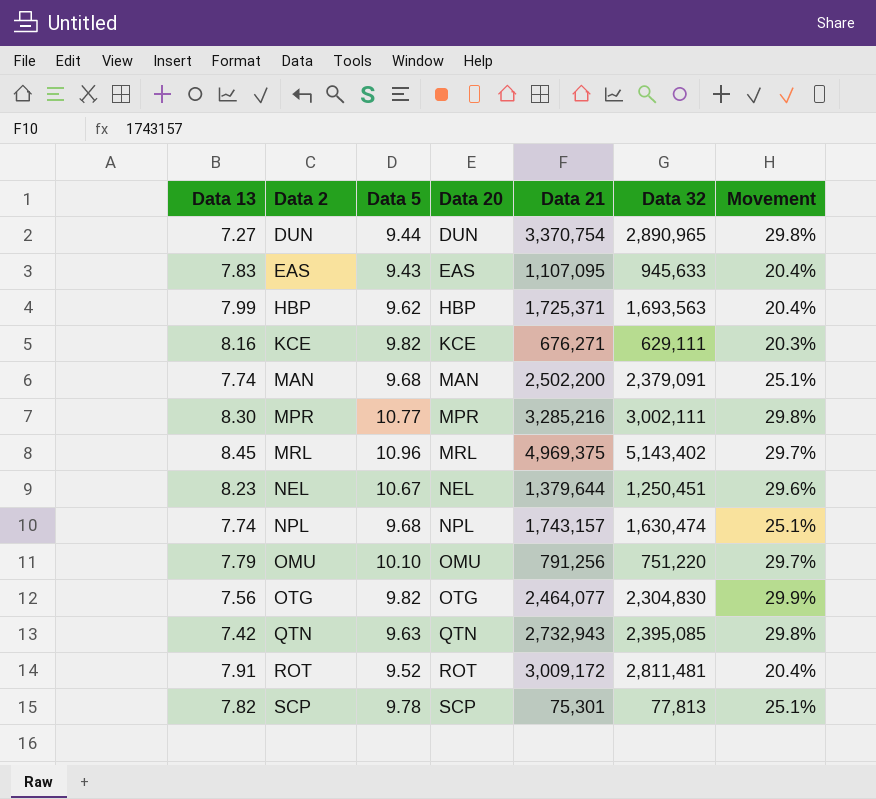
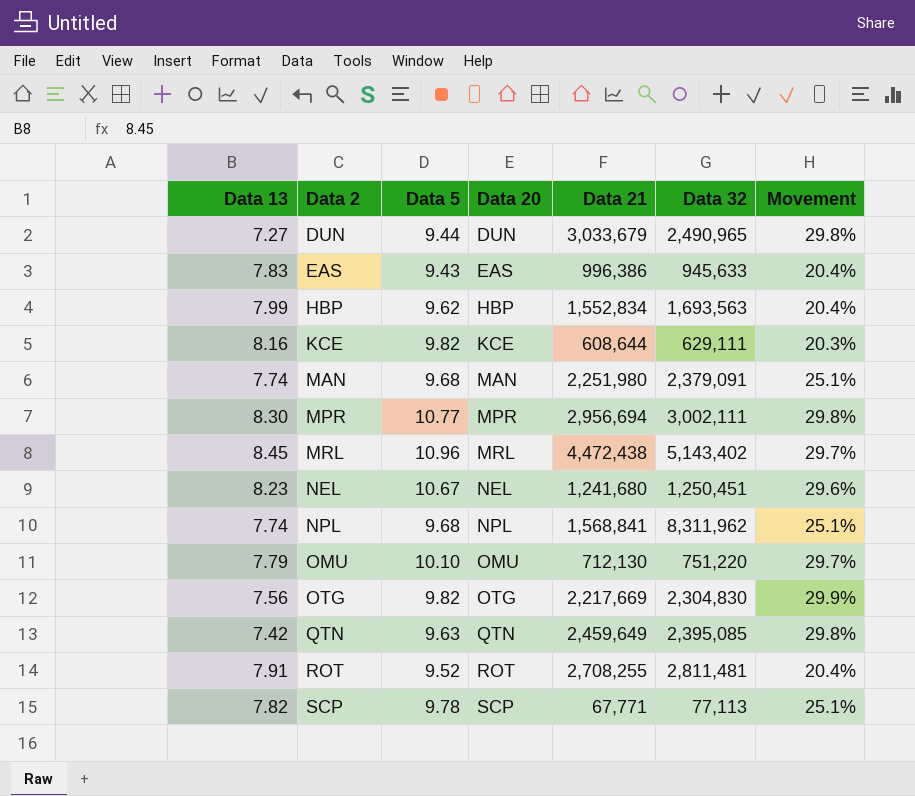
DUN | Data 21: 3,370,754 -> 3,033,679
DUN | Data 32: 2,890,965 -> 2,490,965
EAS | Data 21: 1,107,095 -> 996,386
HBP | Data 21: 1,725,371 -> 1,552,834
KCE | Data 21: 676,271 -> 608,644
MAN | Data 21: 2,502,200 -> 2,251,980
MPR | Data 21: 3,285,216 -> 2,956,694
MRL | Data 21: 4,969,375 -> 4,472,438
NEL | Data 21: 1,379,644 -> 1,241,680
NPL | Data 21: 1,743,157 -> 1,568,841
NPL | Data 32: 1,630,474 -> 8,311,962
OMU | Data 21: 791,256 -> 712,130
OTG | Data 21: 2,464,077 -> 2,217,669
QTN | Data 21: 2,732,943 -> 2,459,649
ROT | Data 21: 3,009,172 -> 2,708,255
SCP | Data 21: 75,301 -> 67,771
SCP | Data 32: 77,813 -> 77,113

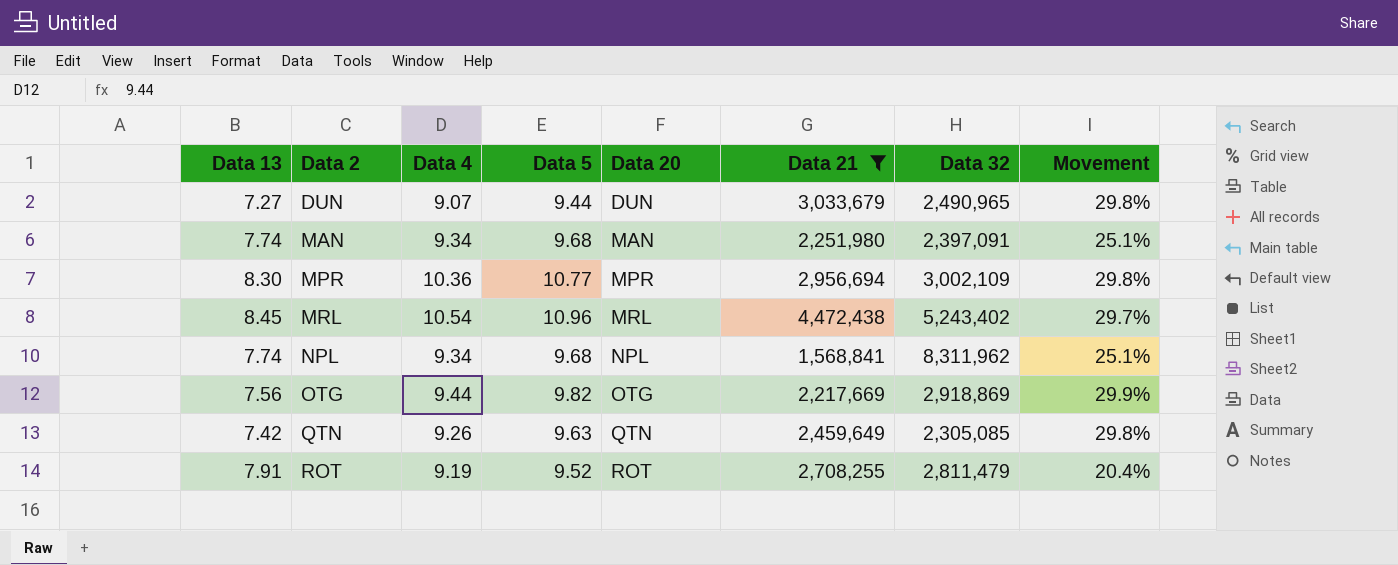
filter: none -> Data 21 >= 1,568,841
column Data 4 | position: none -> 3
MAN | Data 32: 2,379,091 -> 2,397,091
MPR | Data 32: 3,002,111 -> 3,002,109
MRL | Data 32: 5,143,402 -> 5,243,402
OTG | Data 32: 2,304,830 -> 2,918,869
QTN | Data 32: 2,395,085 -> 2,305,085
ROT | Data 32: 2,811,481 -> 2,811,479

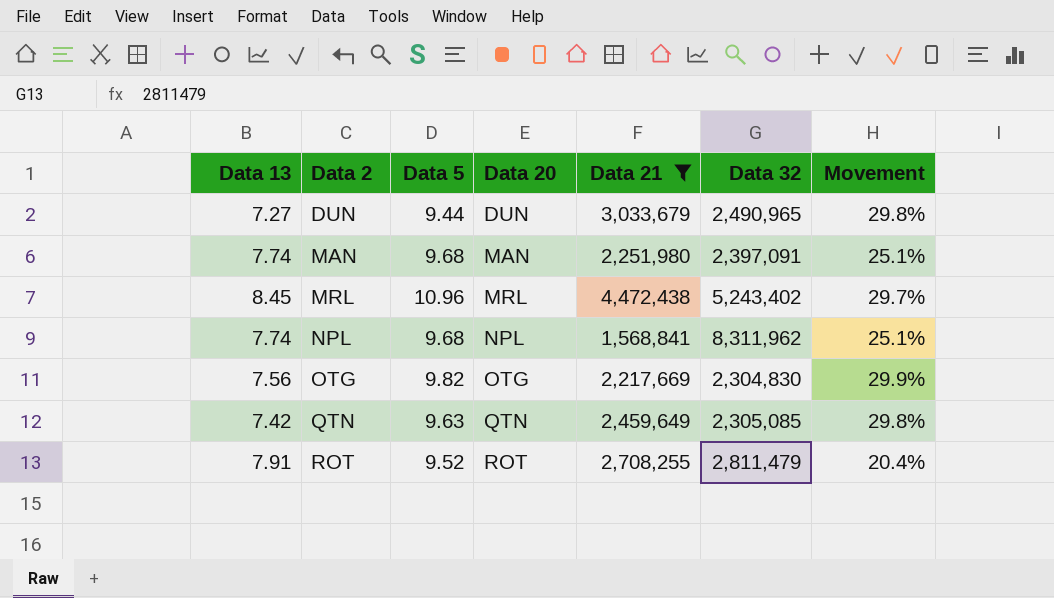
column Data 4 | position: 3 -> none
row MPR: 8.30 | 10.36 | 10.77 | MPR | 2,956,694 | 3,002,109 | 29.8% -> none
OTG | Data 32: 2,918,869 -> 2,304,830

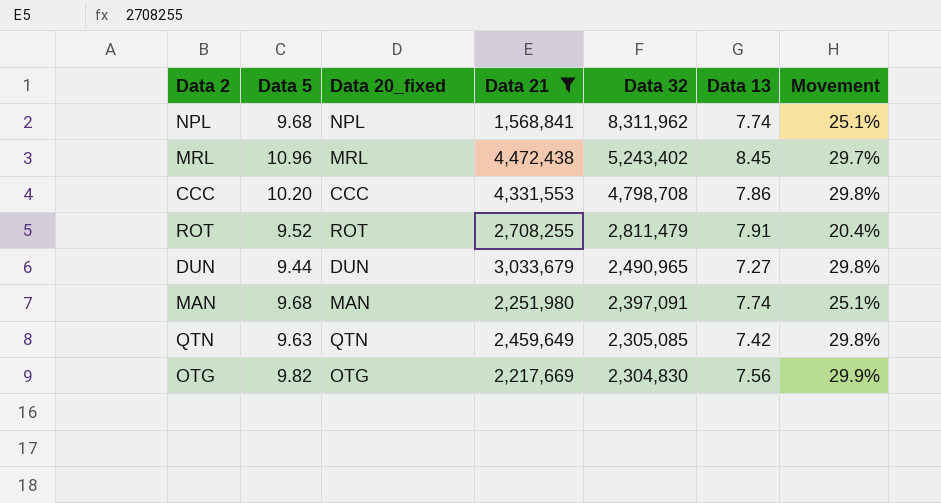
row order: Data 2 ascending -> Data 32 descending
column name: Data 20 -> Data 20_fixed
column Data 13 | position: 1 -> 6
row CCC: none -> 10.20 | CCC | 4,331,553 | 4,798,708 | 7.86 | 29.8%

